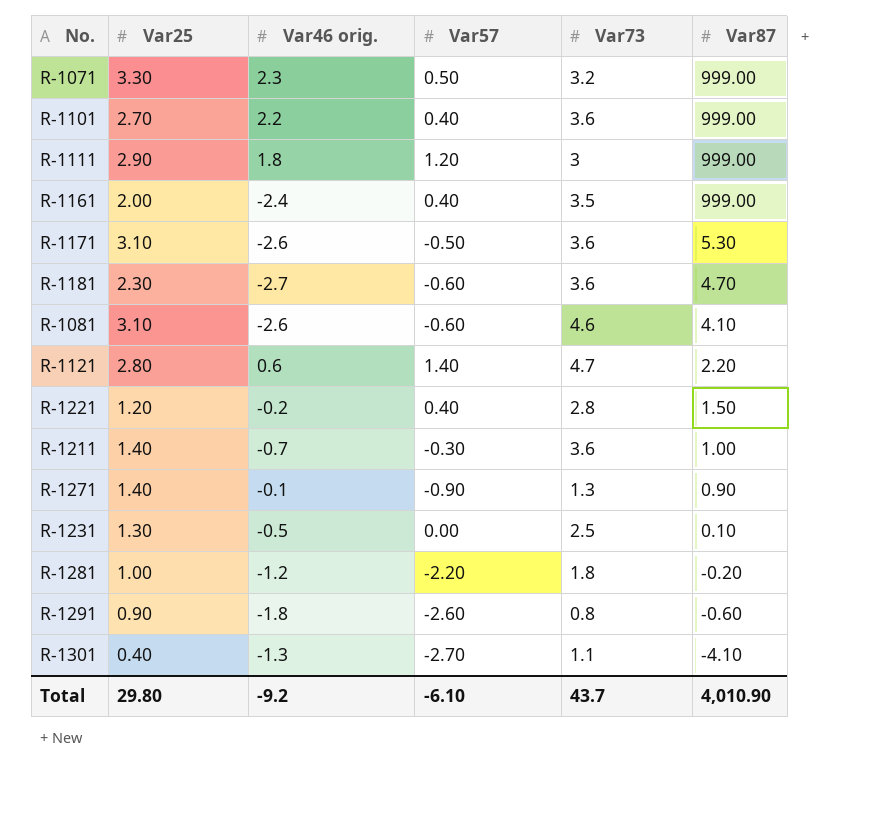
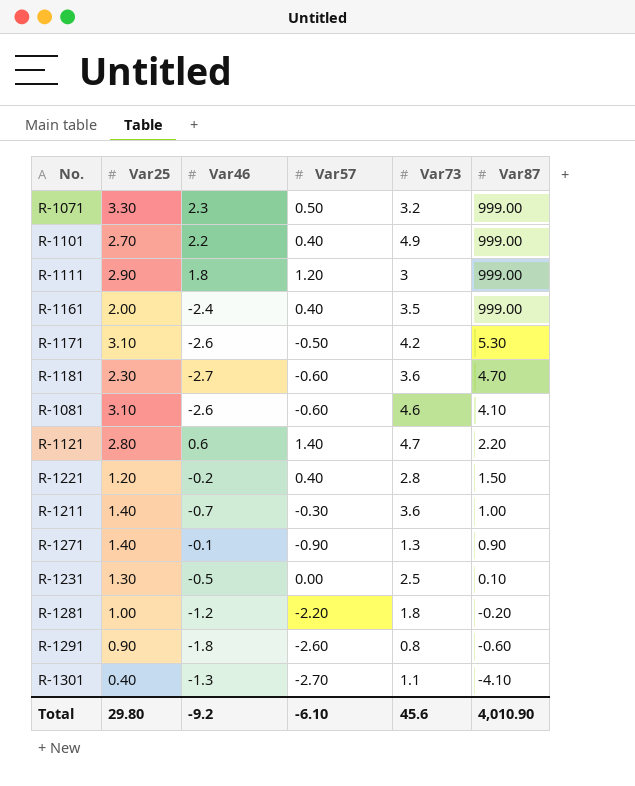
column name: Var46 orig. -> Var46
R-1101 | Var73: 3.6 -> 4.9
R-1171 | Var73: 3.6 -> 4.2
Total | Var73: 43.7 -> 45.6

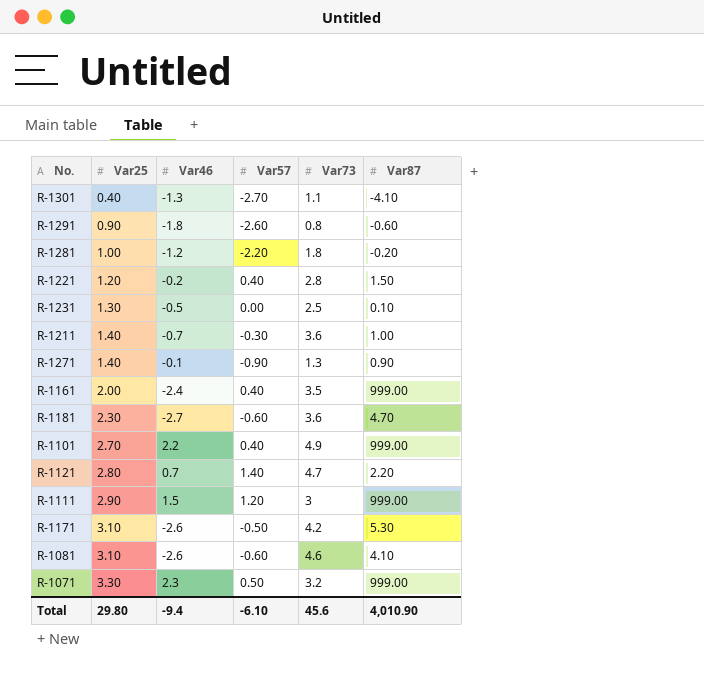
row order: Var87 descending -> Var25 ascending
R-1121 | Var46: 0.6 -> 0.7
R-1111 | Var46: 1.8 -> 1.5
Total | Var46: -9.2 -> -9.4

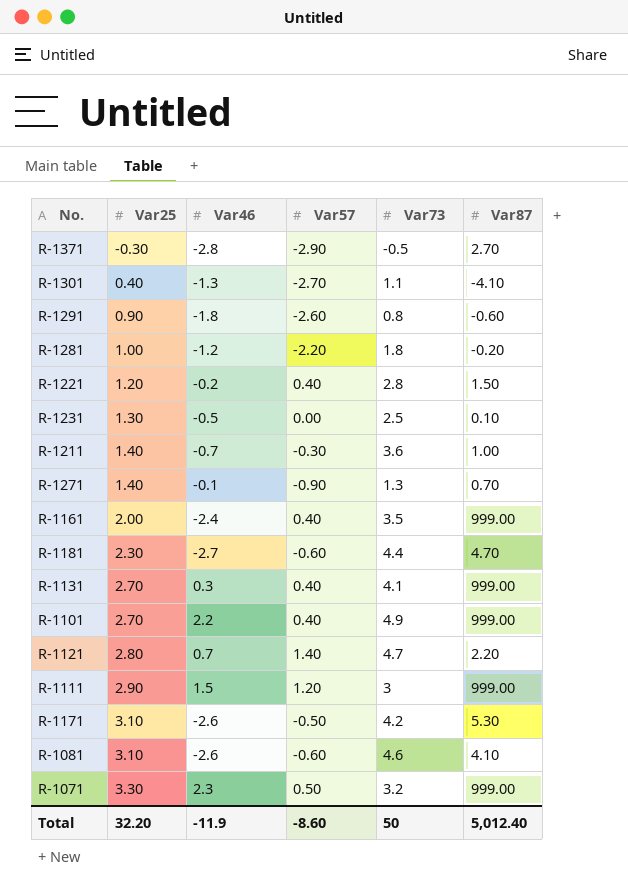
row R-1371: none -> -0.30 | -2.8 | -2.90 | -0.5 | 2.70
R-1271 | Var87: 0.90 -> 0.70
R-1181 | Var73: 3.6 -> 4.4
row R-1131: none -> 2.70 | 0.3 | 0.40 | 4.1 | 999.00
Total | Var25: 29.80 -> 32.20
Total | Var46: -9.4 -> -11.9
Total | Var57: -6.10 -> -8.60
Total | Var73: 45.6 -> 50
Total | Var87: 4,010.90 -> 5,012.40

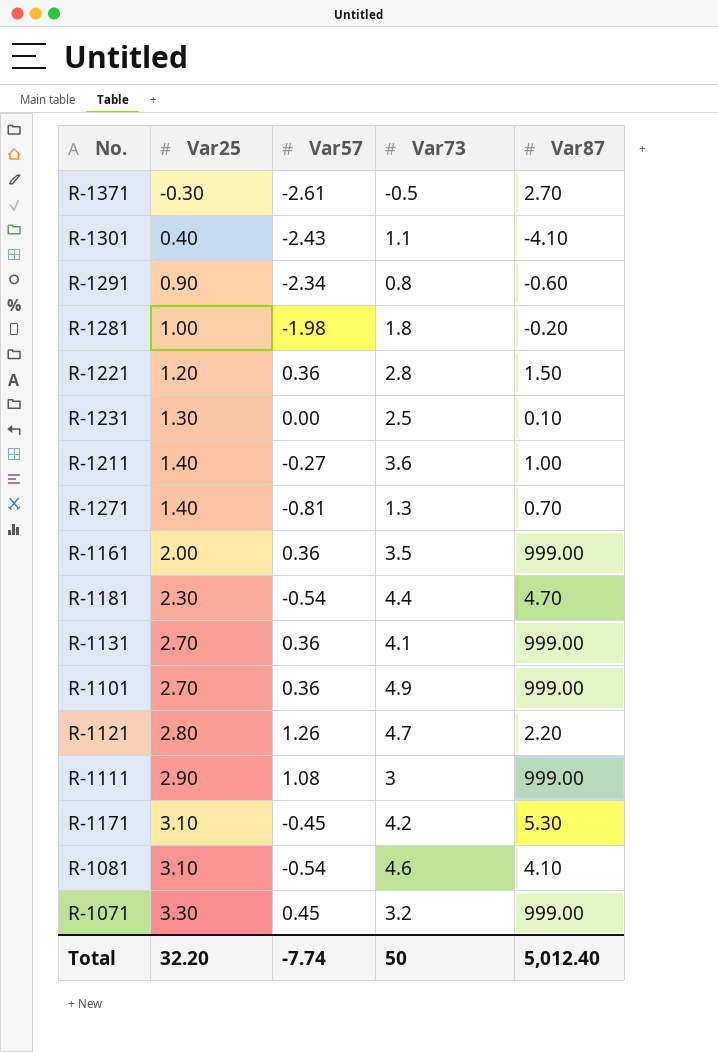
column Var46 | position: 3 -> none
R-1371 | Var57: -2.90 -> -2.61
R-1301 | Var57: -2.70 -> -2.43
R-1291 | Var57: -2.60 -> -2.34
R-1281 | Var57: -2.20 -> -1.98
R-1221 | Var57: 0.40 -> 0.36
R-1211 | Var57: -0.30 -> -0.27
R-1271 | Var57: -0.90 -> -0.81
R-1161 | Var57: 0.40 -> 0.36
R-1181 | Var57: -0.60 -> -0.54
R-1131 | Var57: 0.40 -> 0.36
R-1101 | Var57: 0.40 -> 0.36
R-1121 | Var57: 1.40 -> 1.26
R-1111 | Var57: 1.20 -> 1.08
R-1171 | Var57: -0.50 -> -0.45
R-1081 | Var57: -0.60 -> -0.54
R-1071 | Var57: 0.50 -> 0.45
Total | Var57: -8.60 -> -7.74

